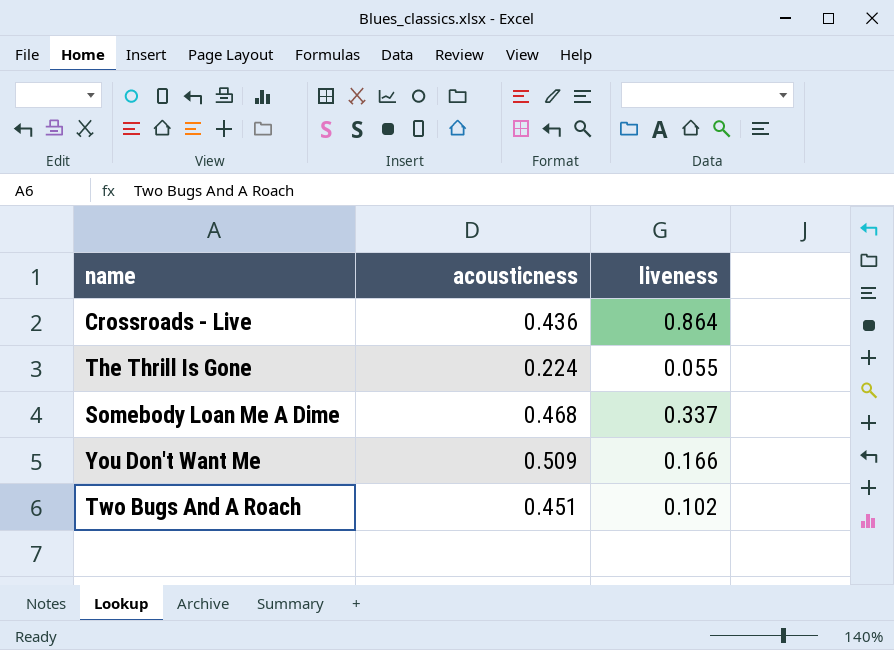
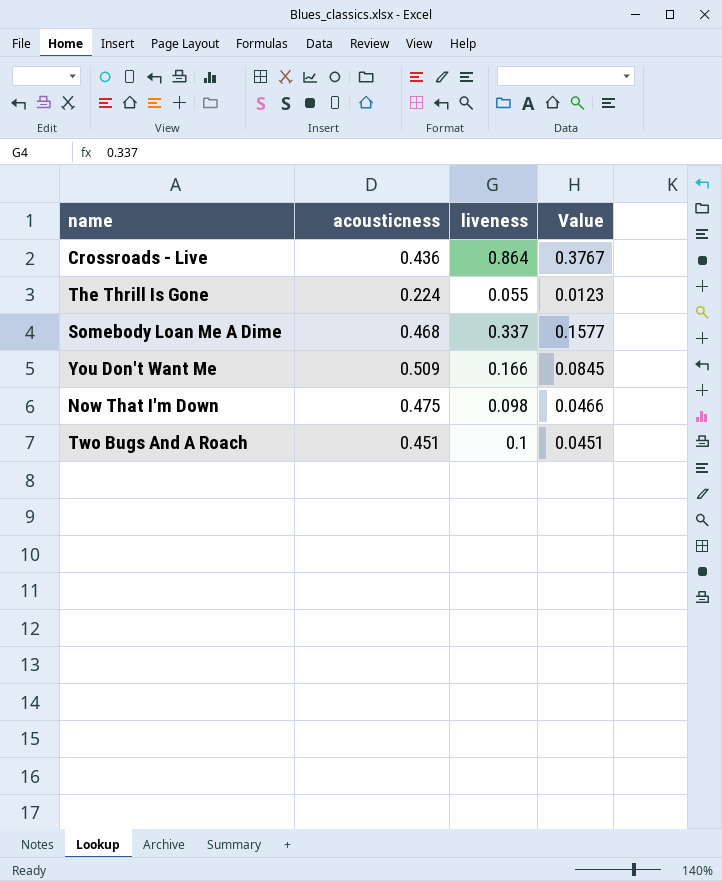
column Value | formula: none -> [acousticness] * [liveness]
row Now That I'm Down: none -> 0.475 | 0.098 | 0.0466
Two Bugs And A Roach | liveness: 0.102 -> 0.1

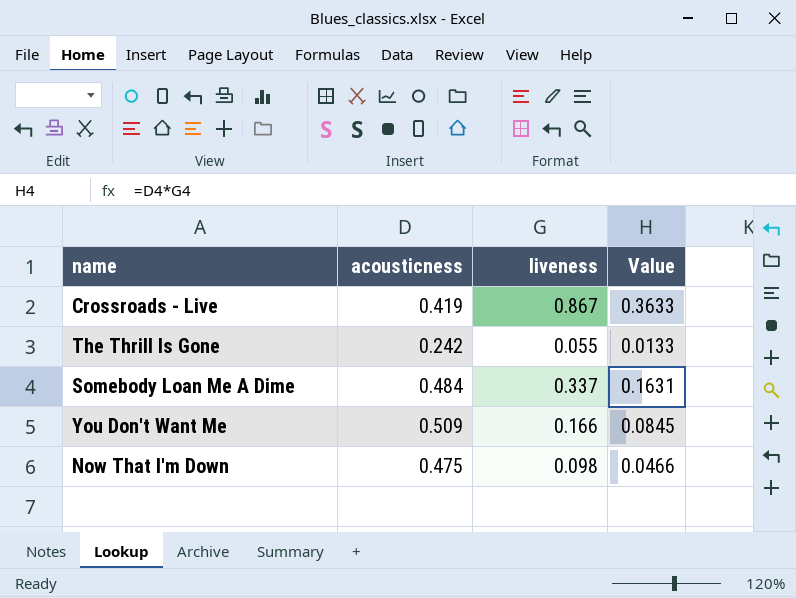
row Two Bugs And A Roach: 0.451 | 0.1 | 0.0451 -> none
Crossroads - Live | acousticness: 0.436 -> 0.419
Crossroads - Live | liveness: 0.864 -> 0.867
Crossroads - Live | Value: 0.3767 -> 0.3633
The Thrill Is Gone | acousticness: 0.224 -> 0.242
The Thrill Is Gone | Value: 0.0123 -> 0.0133
Somebody Loan Me A Dime | acousticness: 0.468 -> 0.484
Somebody Loan Me A Dime | Value: 0.1577 -> 0.1631

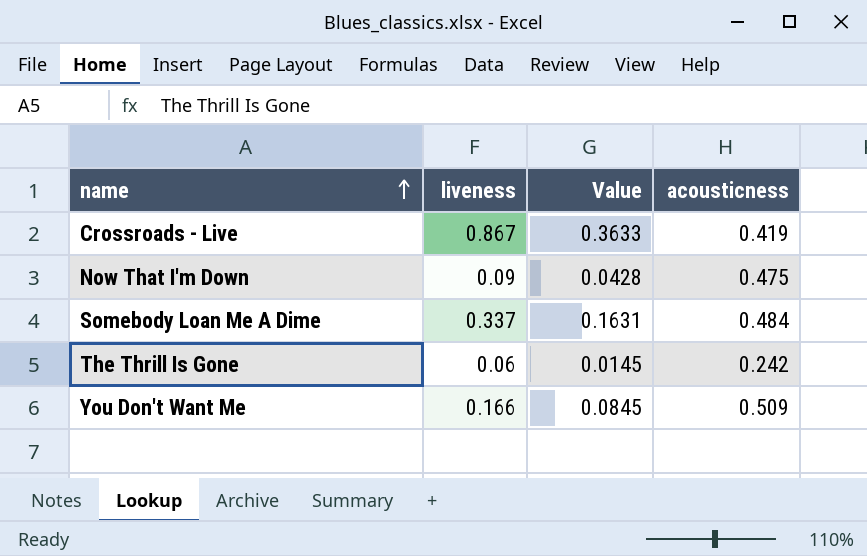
row order: none -> name ascending
column acousticness | position: 2 -> 4
Now That I'm Down | liveness: 0.098 -> 0.09
Now That I'm Down | Value: 0.0466 -> 0.0428
The Thrill Is Gone | liveness: 0.055 -> 0.06
The Thrill Is Gone | Value: 0.0133 -> 0.0145

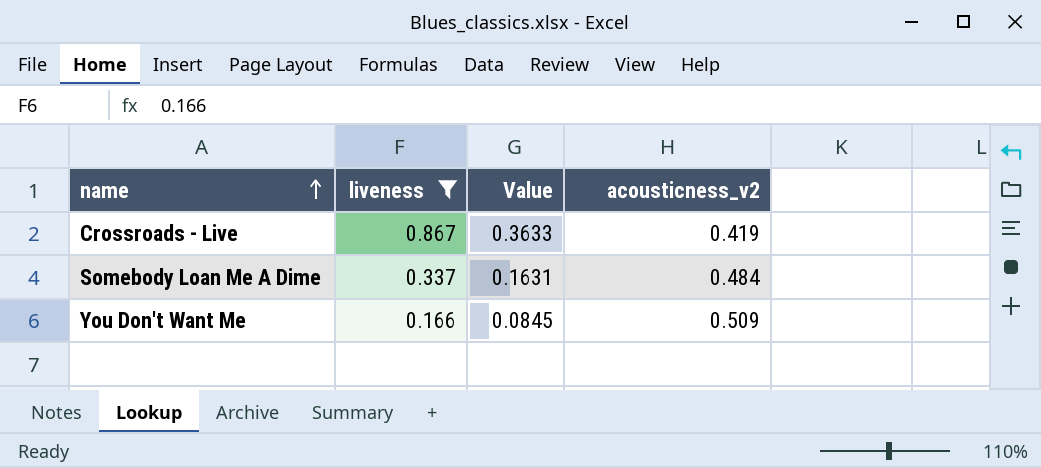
filter: none -> liveness >= 0.166
column name: acousticness -> acousticness_v2

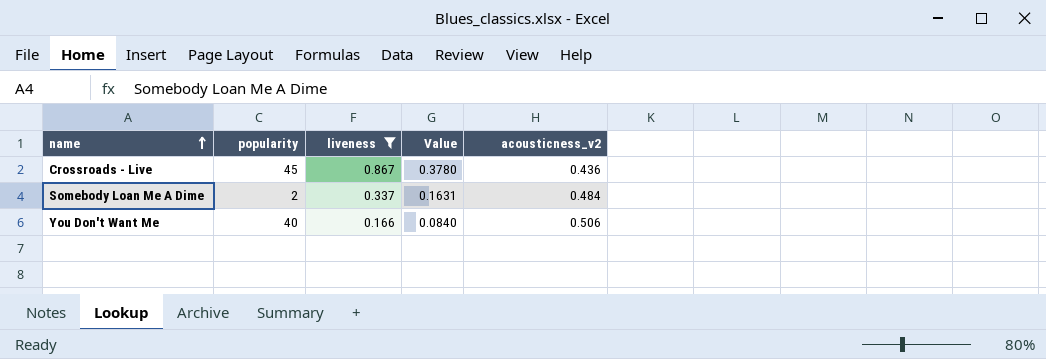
column popularity | position: none -> 2
Crossroads - Live | Value: 0.3633 -> 0.3780
Crossroads - Live | acousticness_v2: 0.419 -> 0.436
You Don't Want Me | Value: 0.0845 -> 0.0840
You Don't Want Me | acousticness_v2: 0.509 -> 0.506

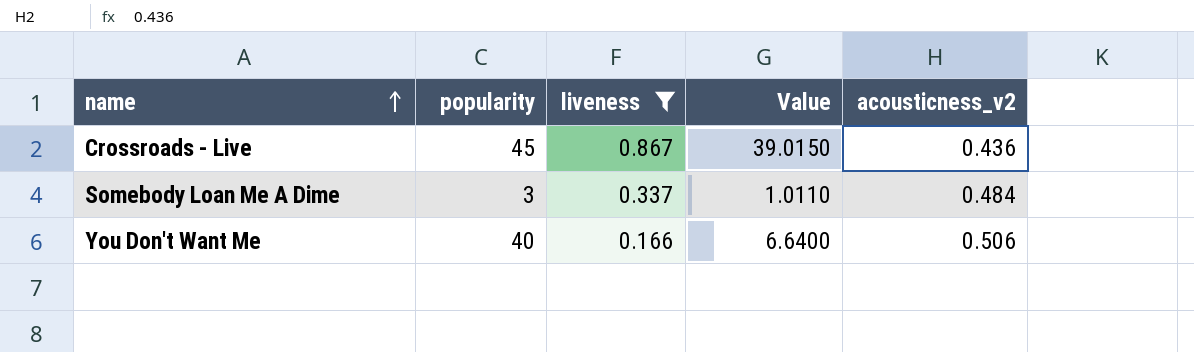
column Value | formula: [liveness] * [acousticness_v2] -> [popularity] * [liveness]
Somebody Loan Me A Dime | popularity: 2 -> 3

